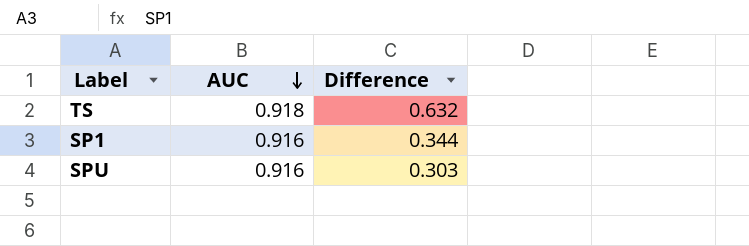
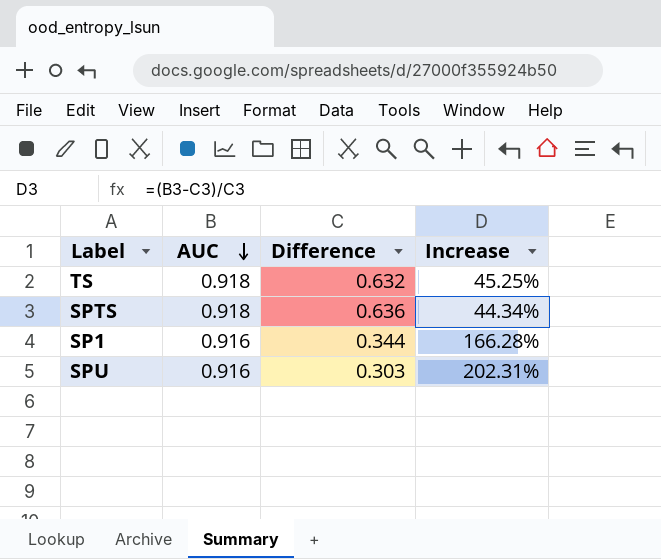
column Increase | formula: none -> ([AUC] - [Difference]) / [Difference]
row SPTS: none -> 0.918 | 0.636 | 44.34%

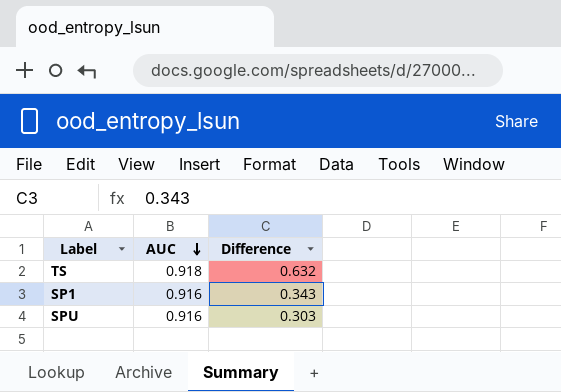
column Increase | formula: ([AUC] - [Difference]) / [Difference] -> none
row SPTS: 0.918 | 0.636 | 44.34% -> none
SP1 | Difference: 0.344 -> 0.343

